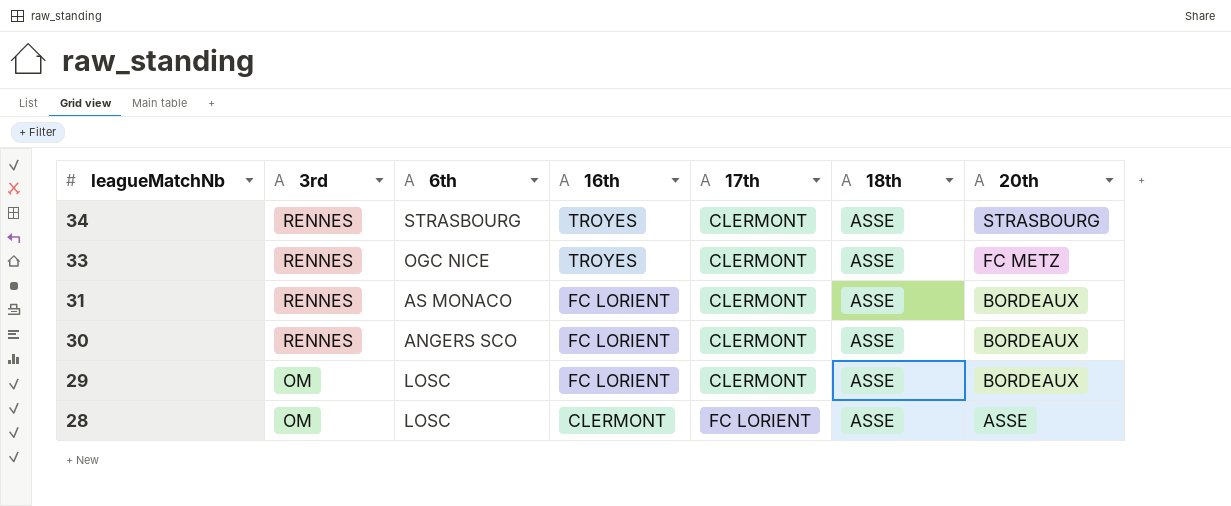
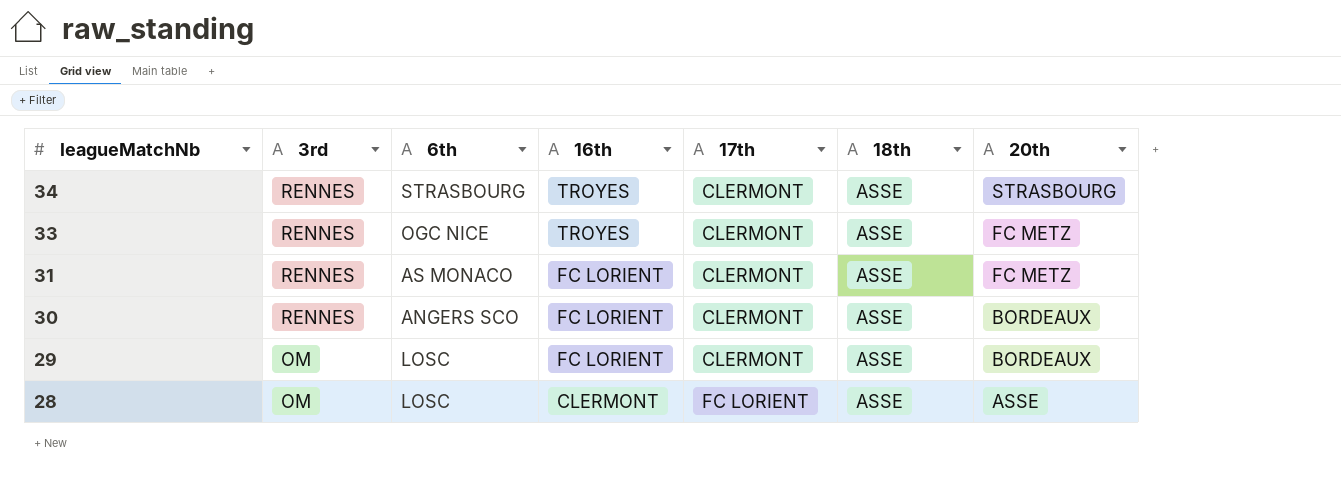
31 | 20th: BORDEAUX -> FC METZ

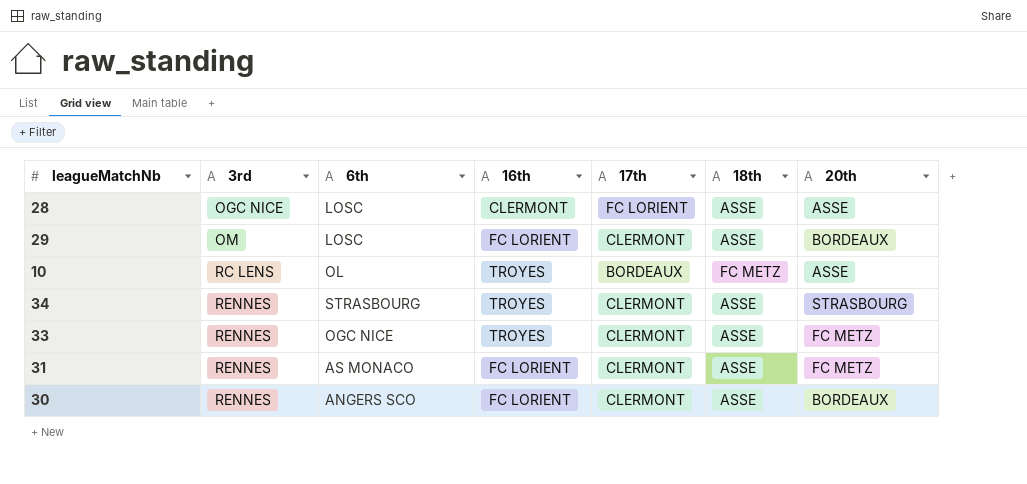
row order: leagueMatchNb descending -> 3rd ascending
28 | 3rd: OM -> OGC NICE
row 10: none -> RC LENS | OL | TROYES | BORDEAUX | FC METZ | ASSE

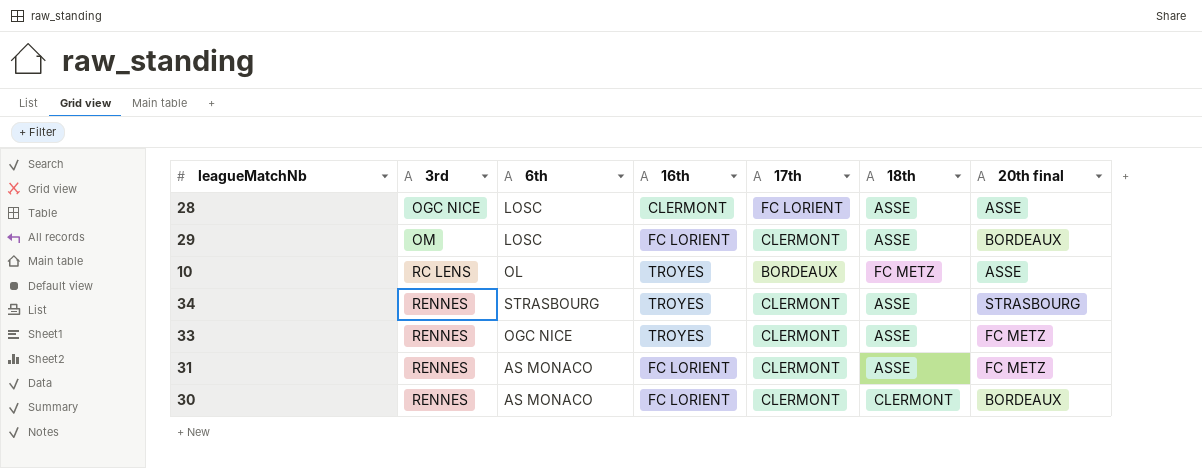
column name: 20th -> 20th final
30 | 6th: ANGERS SCO -> AS MONACO
30 | 18th: ASSE -> CLERMONT

